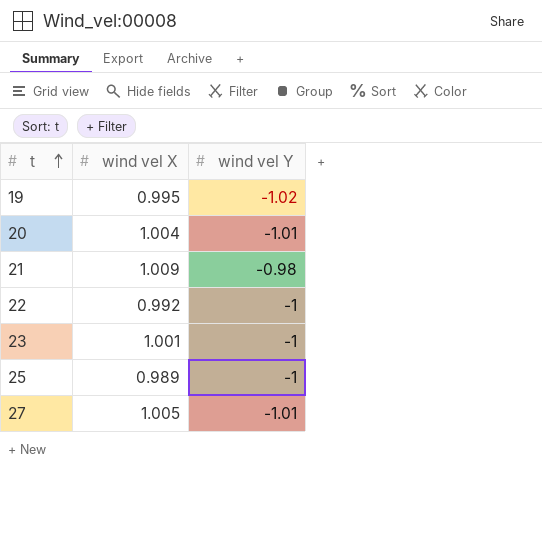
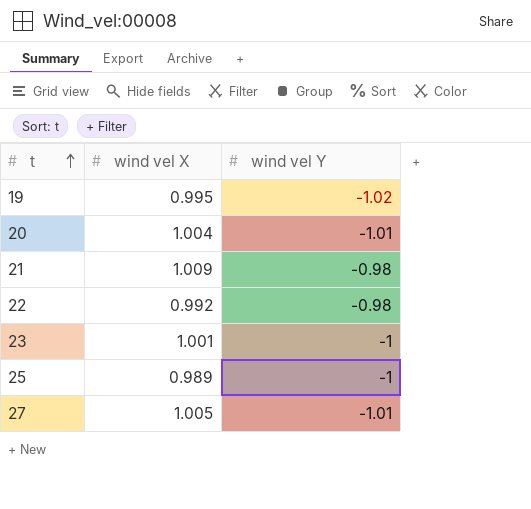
22 | wind vel Y: -1 -> -0.98

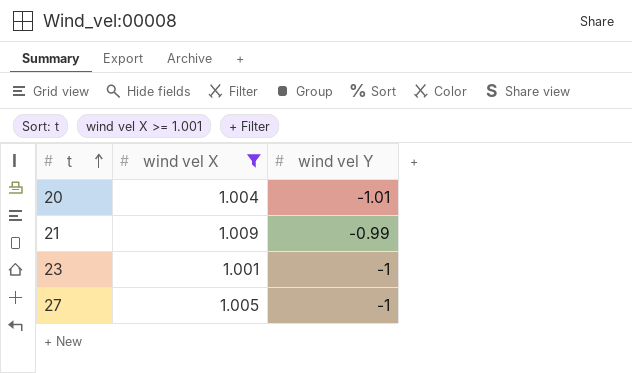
filter: none -> wind vel X >= 1.001
21 | wind vel Y: -0.98 -> -0.99
27 | wind vel Y: -1.01 -> -1

